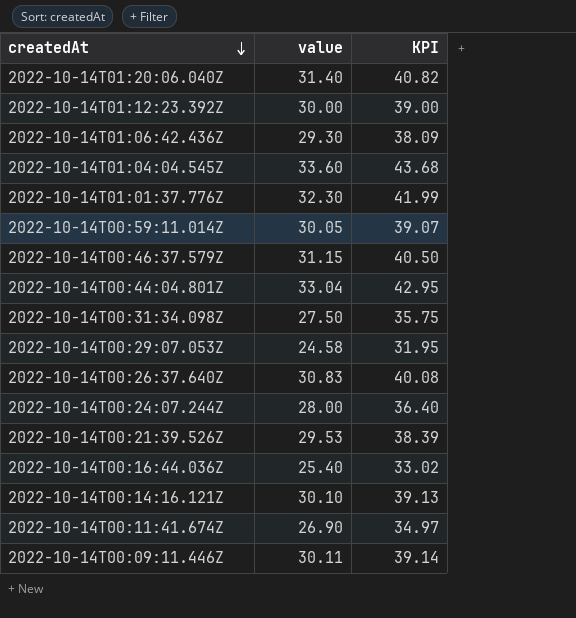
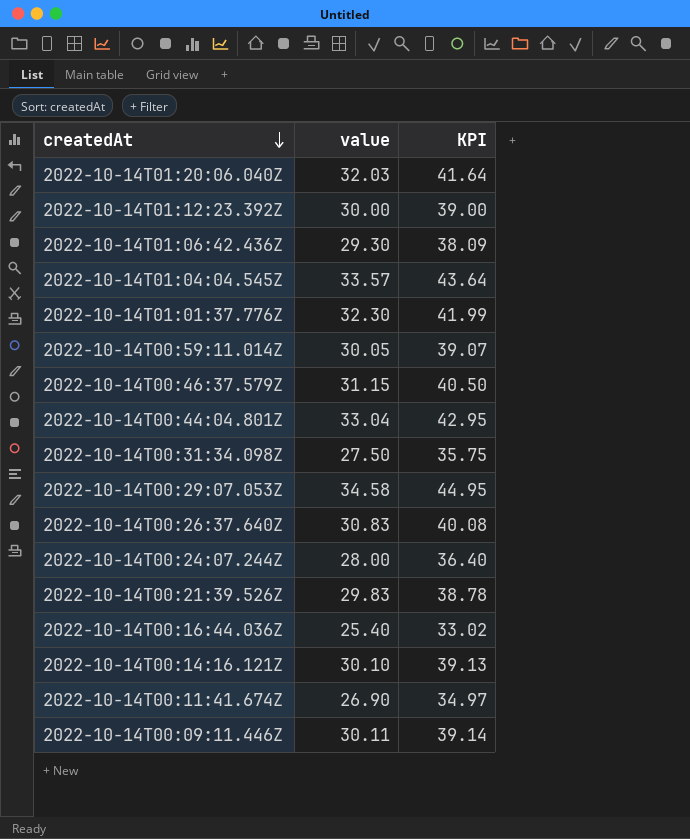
2022-10-14T01:20:06.040Z | value: 31.40 -> 32.03
2022-10-14T01:20:06.040Z | KPI: 40.82 -> 41.64
2022-10-14T01:04:04.545Z | value: 33.60 -> 33.57
2022-10-14T01:04:04.545Z | KPI: 43.68 -> 43.64
2022-10-14T00:29:07.053Z | value: 24.58 -> 34.58
2022-10-14T00:29:07.053Z | KPI: 31.95 -> 44.95
2022-10-14T00:21:39.526Z | value: 29.53 -> 29.83
2022-10-14T00:21:39.526Z | KPI: 38.39 -> 38.78

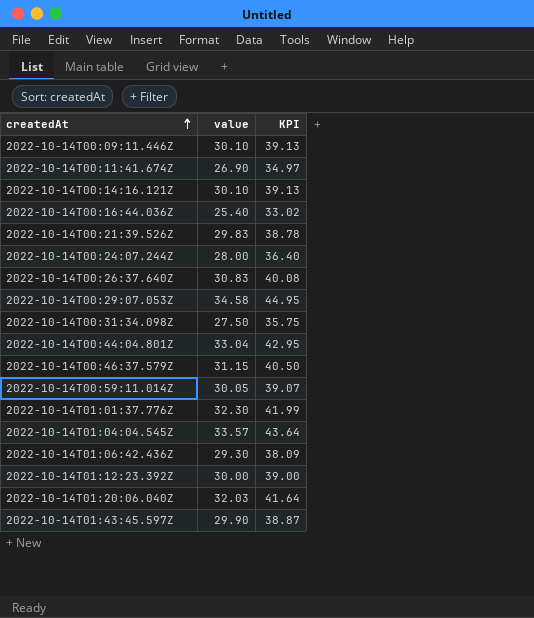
row order: createdAt descending -> createdAt ascending
2022-10-14T00:09:11.446Z | value: 30.11 -> 30.10
2022-10-14T00:09:11.446Z | KPI: 39.14 -> 39.13
row 2022-10-14T01:43:45.597Z: none -> 29.90 | 38.87

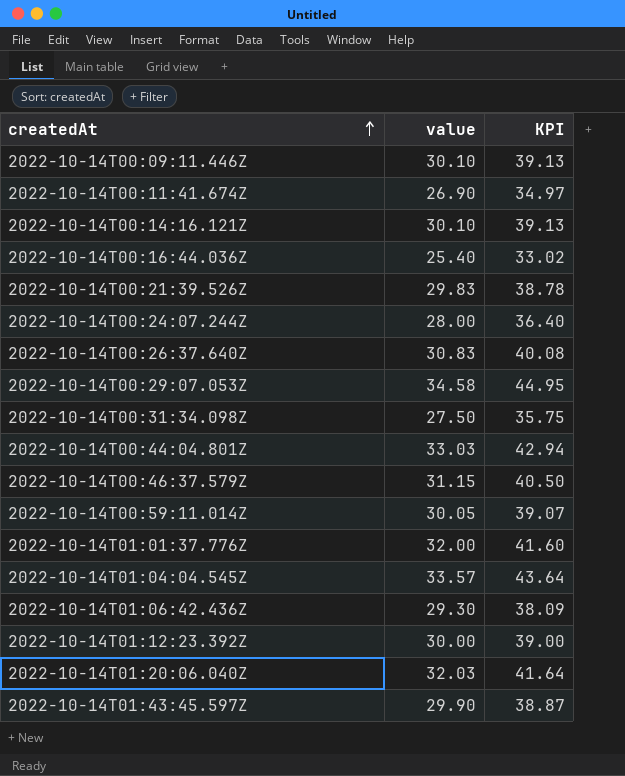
2022-10-14T00:44:04.801Z | value: 33.04 -> 33.03
2022-10-14T00:44:04.801Z | KPI: 42.95 -> 42.94
2022-10-14T01:01:37.776Z | value: 32.30 -> 32.00
2022-10-14T01:01:37.776Z | KPI: 41.99 -> 41.60

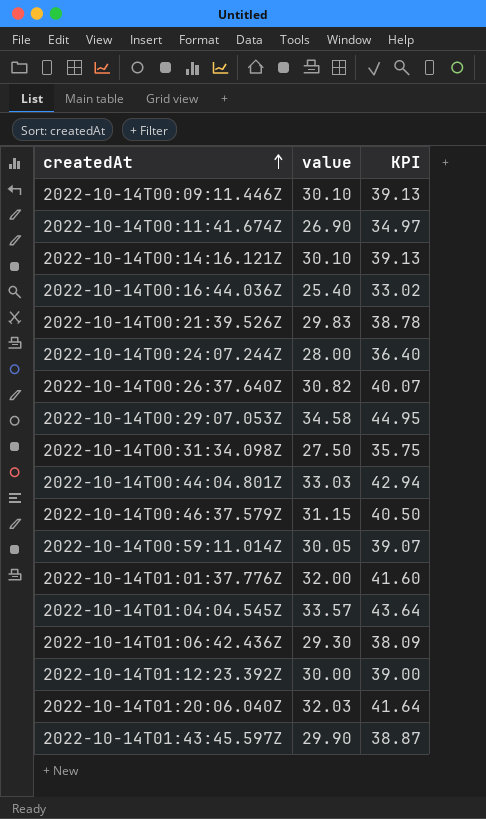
2022-10-14T00:26:37.640Z | value: 30.83 -> 30.82
2022-10-14T00:26:37.640Z | KPI: 40.08 -> 40.07

